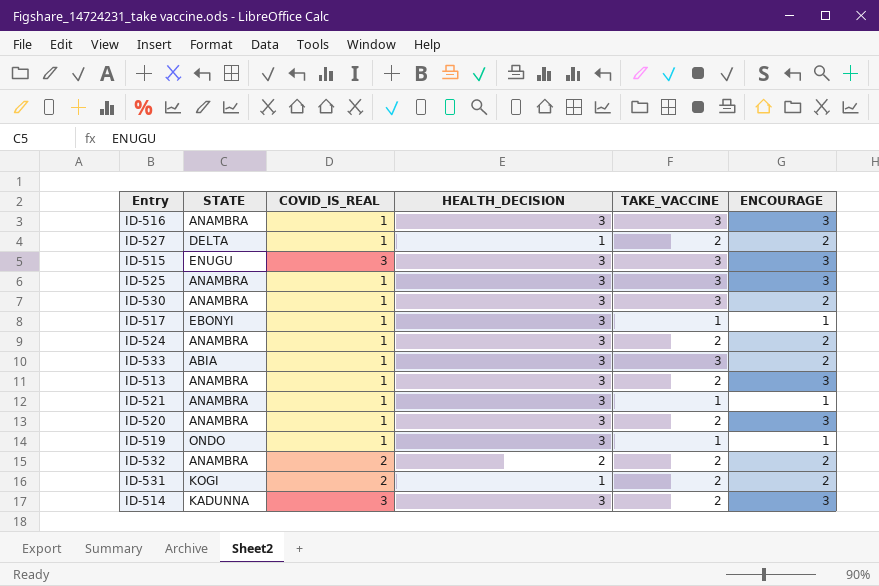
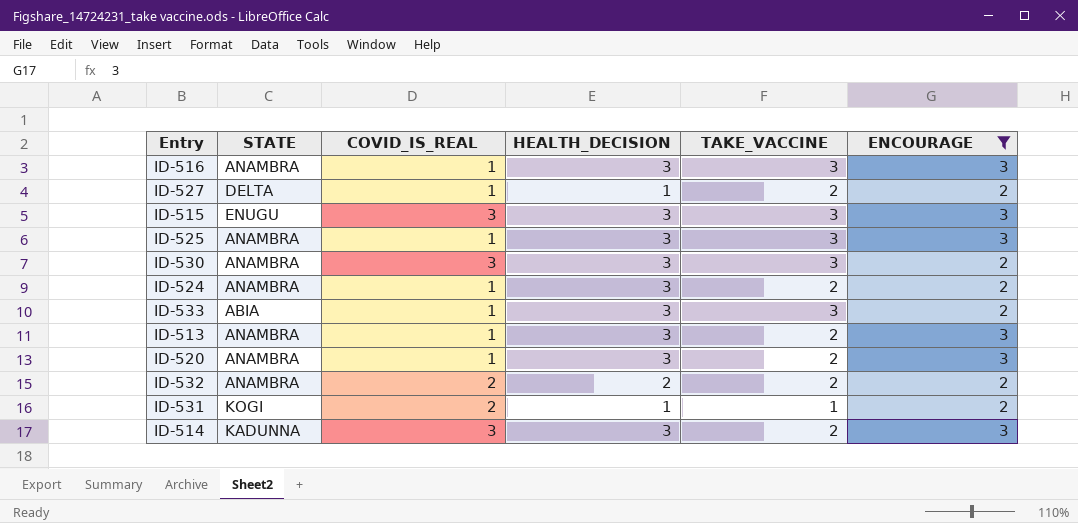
filter: none -> ENCOURAGE != 1
ID-530 | COVID_IS_REAL: 1 -> 3
ID-531 | TAKE_VACCINE: 2 -> 1

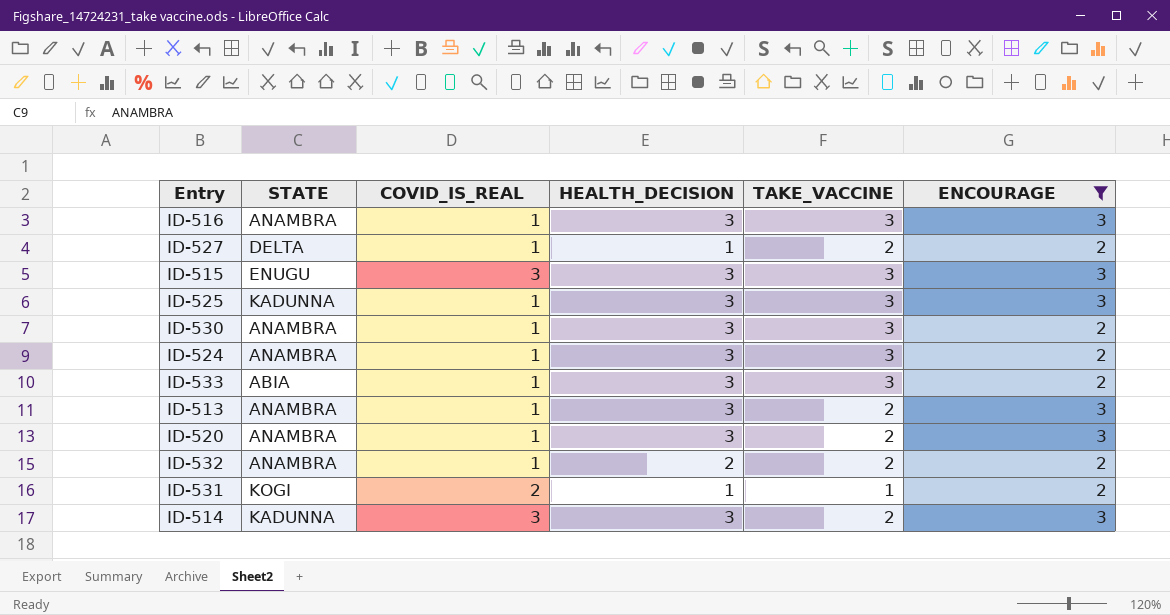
ID-525 | STATE: ANAMBRA -> KADUNNA
ID-530 | COVID_IS_REAL: 3 -> 1
ID-524 | TAKE_VACCINE: 2 -> 3
ID-532 | COVID_IS_REAL: 2 -> 1

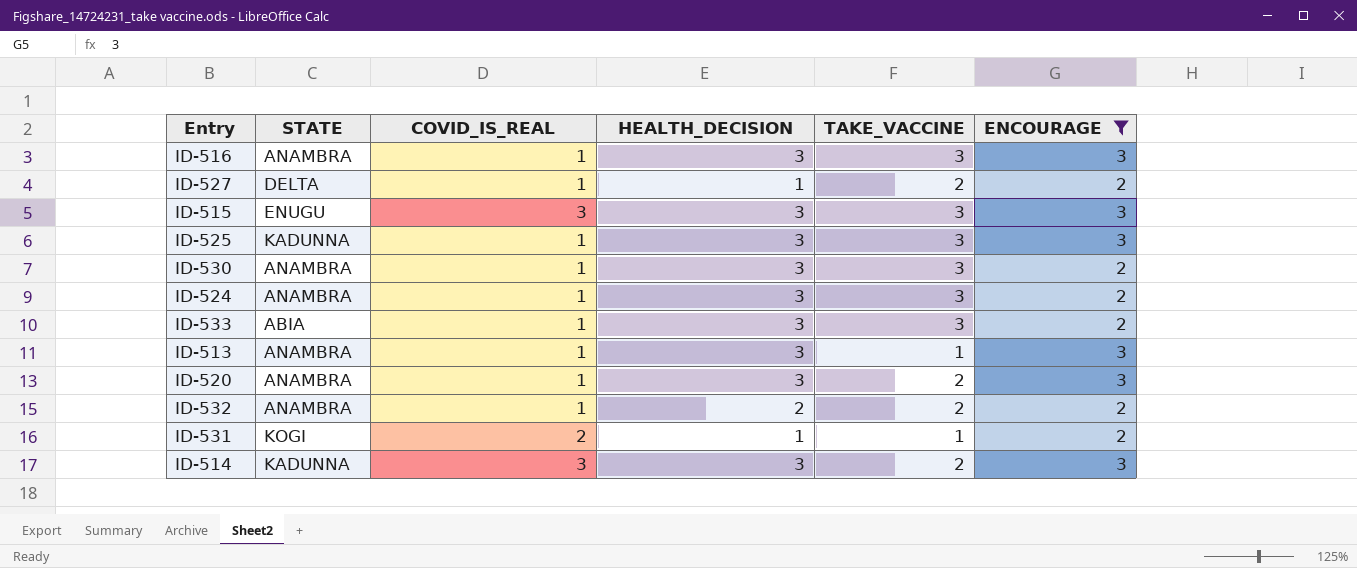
ID-513 | TAKE_VACCINE: 2 -> 1

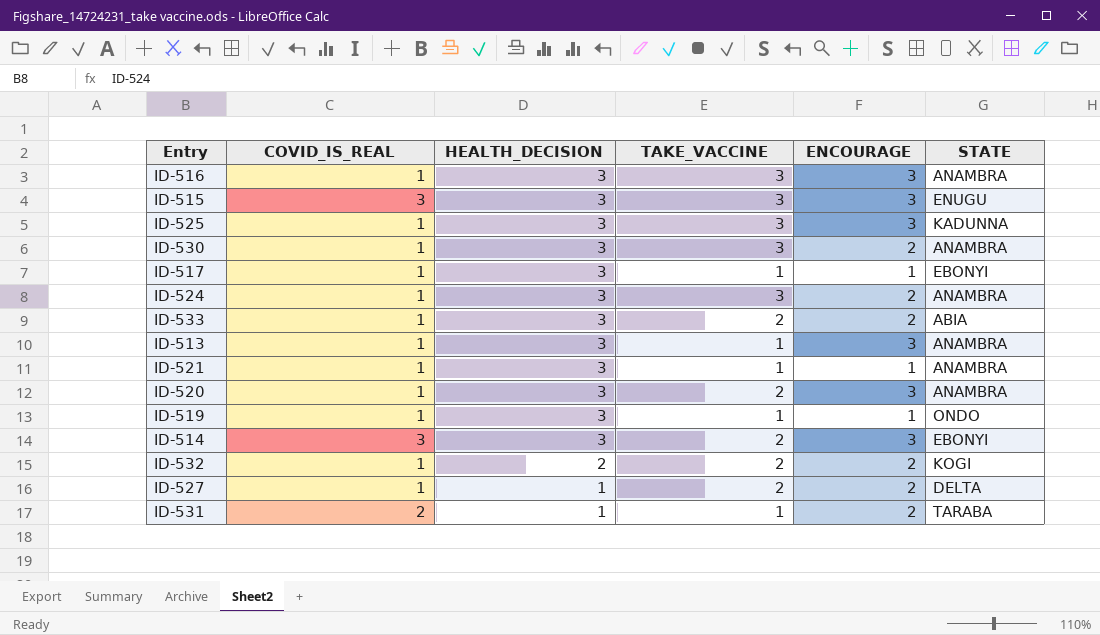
filter: ENCOURAGE != 1 -> none
row order: none -> HEALTH_DECISION descending
column STATE | position: 2 -> 6
ID-533 | TAKE_VACCINE: 3 -> 2
ID-514 | STATE: KADUNNA -> EBONYI
ID-532 | STATE: ANAMBRA -> KOGI
ID-531 | STATE: KOGI -> TARABA

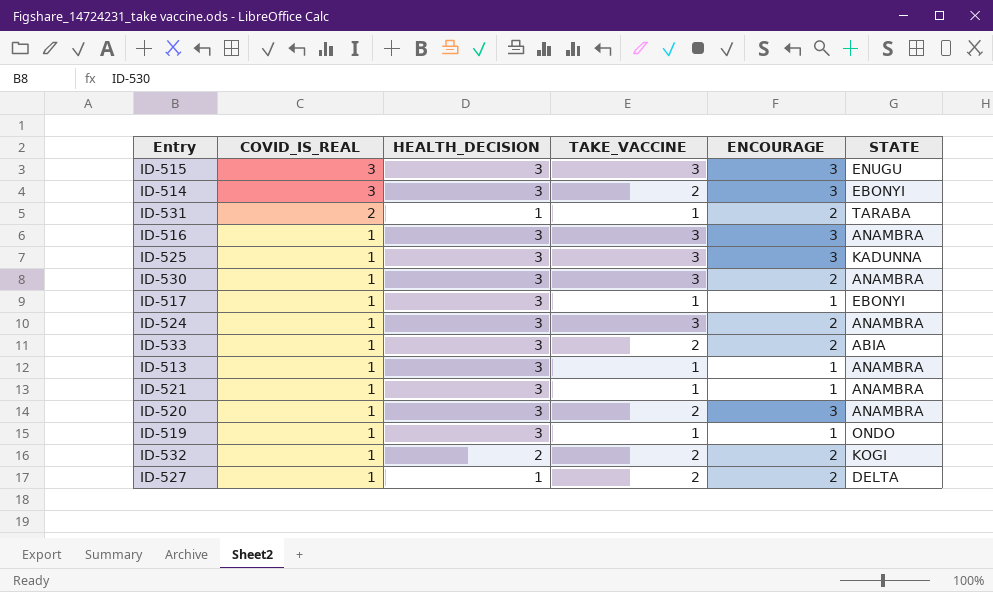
row order: HEALTH_DECISION descending -> COVID_IS_REAL descending
ID-513 | ENCOURAGE: 3 -> 1

